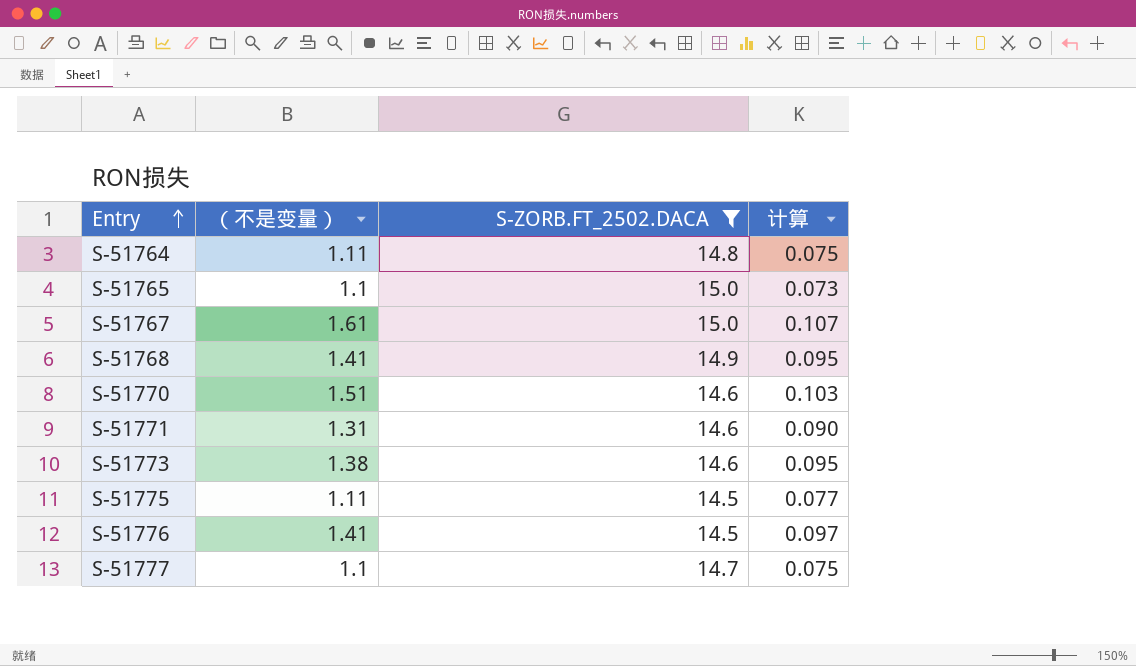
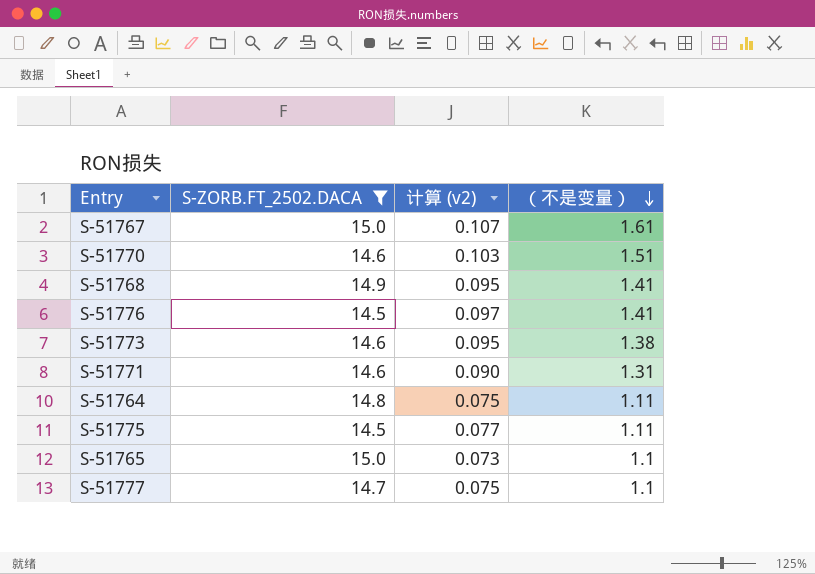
row order: Entry ascending -> （不是变量） descending
column name: 计算 -> 计算 (v2)
column （不是变量） | position: 2 -> 4

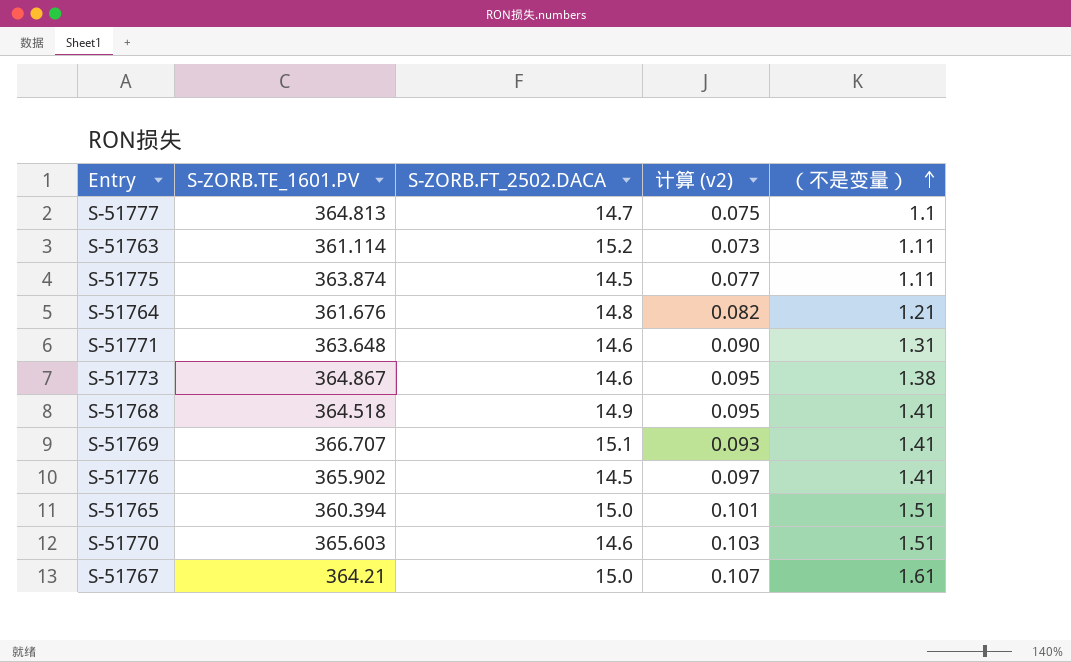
filter: S-ZORB.FT_2502.DACA <= 15.0 -> none
row order: （不是变量） descending -> （不是变量） ascending
column S-ZORB.TE_1601.PV | position: none -> 2
S-51764 | 计算 (v2): 0.075 -> 0.082
S-51764 | （不是变量）: 1.11 -> 1.21
S-51765 | 计算 (v2): 0.073 -> 0.101
S-51765 | （不是变量）: 1.1 -> 1.51

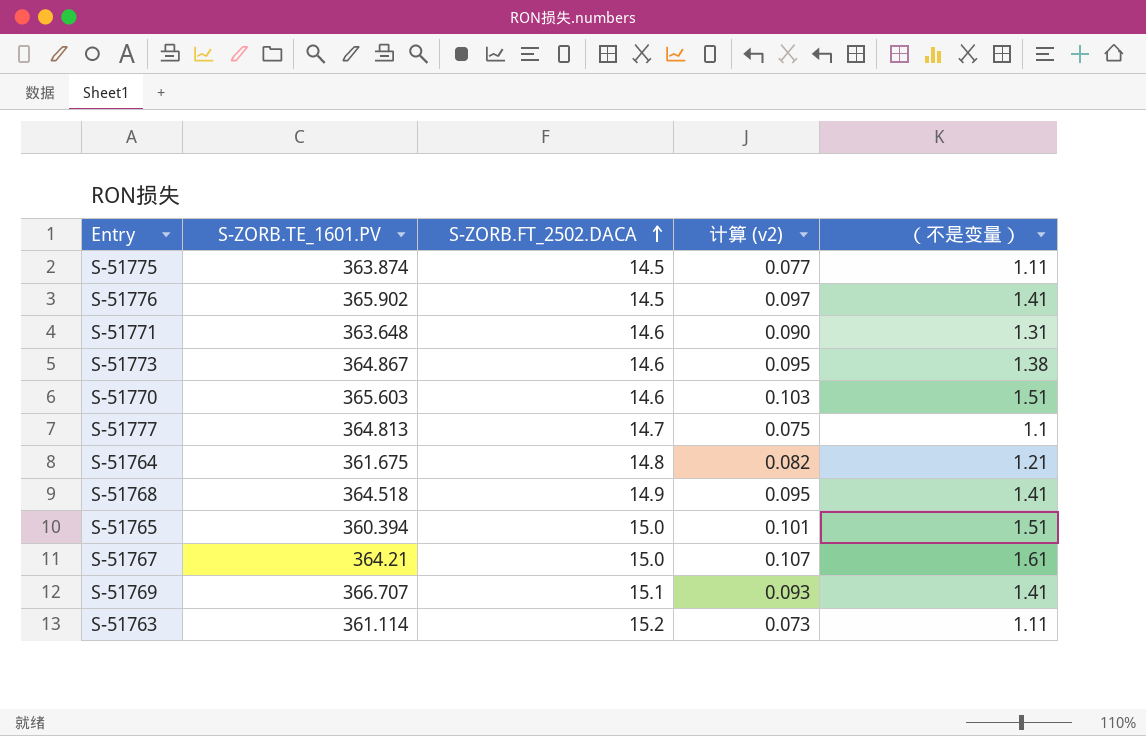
row order: （不是变量） ascending -> S-ZORB.FT_2502.DACA ascending
S-51764 | S-ZORB.TE_1601.PV: 361.676 -> 361.675

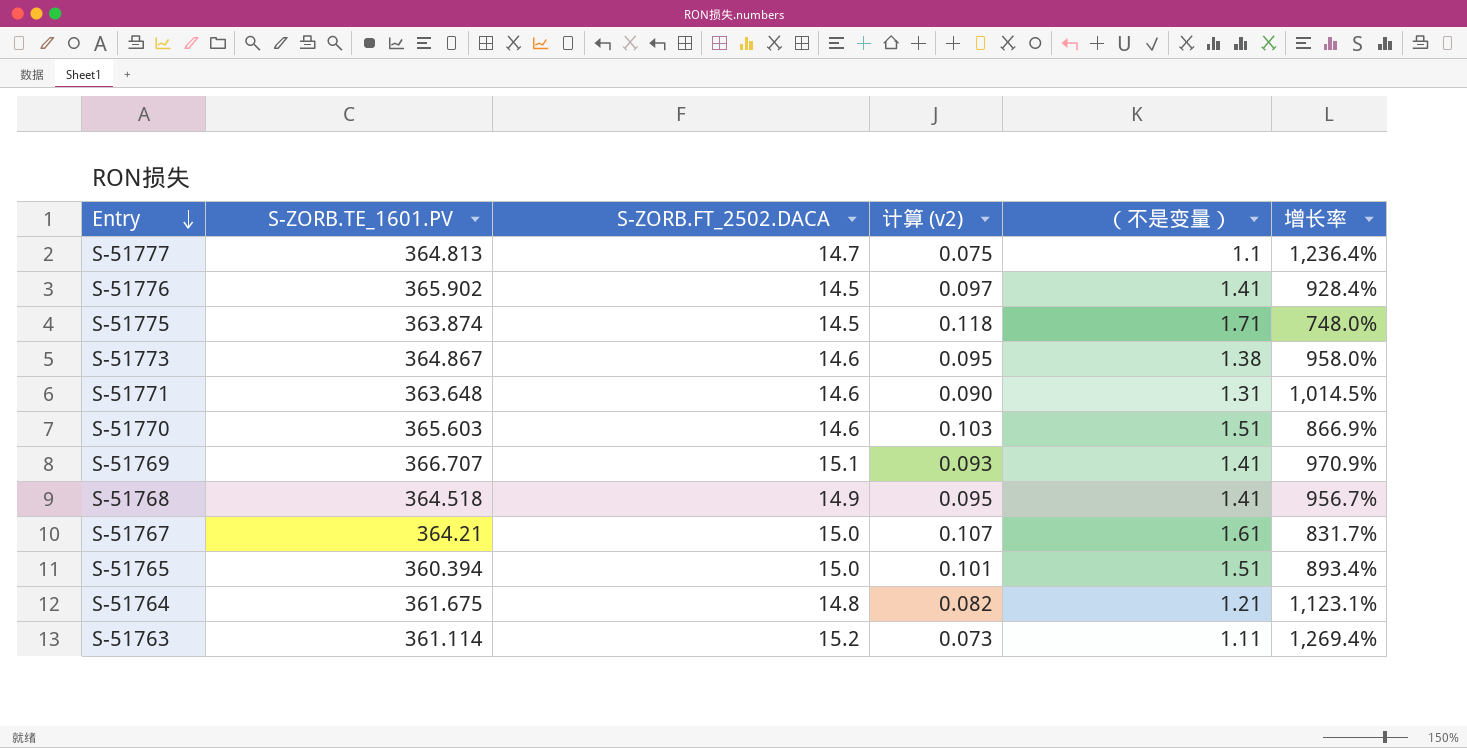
row order: S-ZORB.FT_2502.DACA ascending -> Entry descending
column 增长率 | formula: none -> ([S-ZORB.FT_2502.DACA] - [（不是变量）]) / [（不是变量）]
S-51775 | 计算 (v2): 0.077 -> 0.118
S-51775 | （不是变量）: 1.11 -> 1.71

